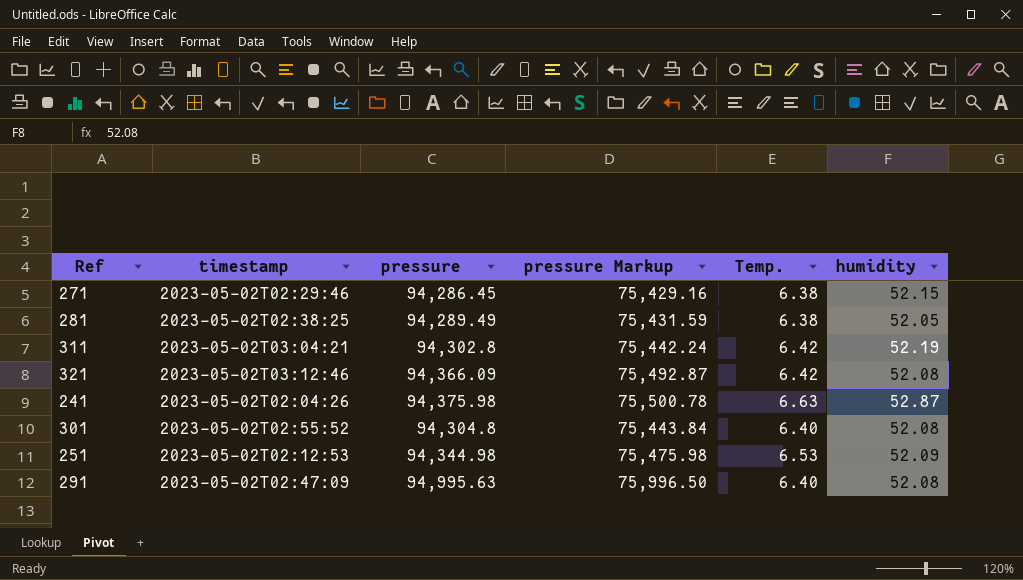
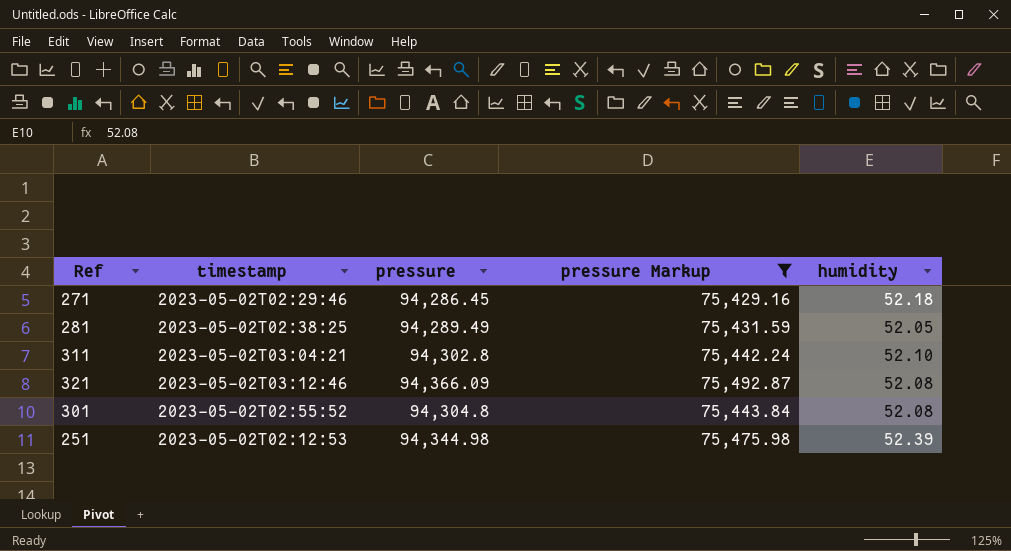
filter: none -> pressure Markup <= 75,492.87
column Temp. | position: 5 -> none
271 | humidity: 52.15 -> 52.18
311 | humidity: 52.19 -> 52.10
251 | humidity: 52.09 -> 52.39

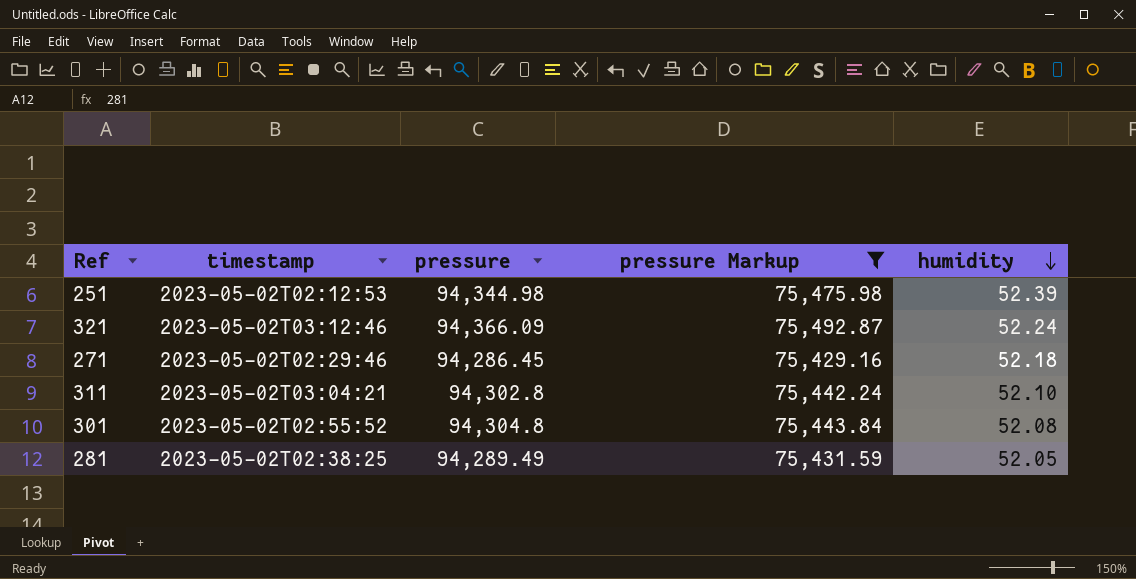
row order: none -> humidity descending
321 | humidity: 52.08 -> 52.24

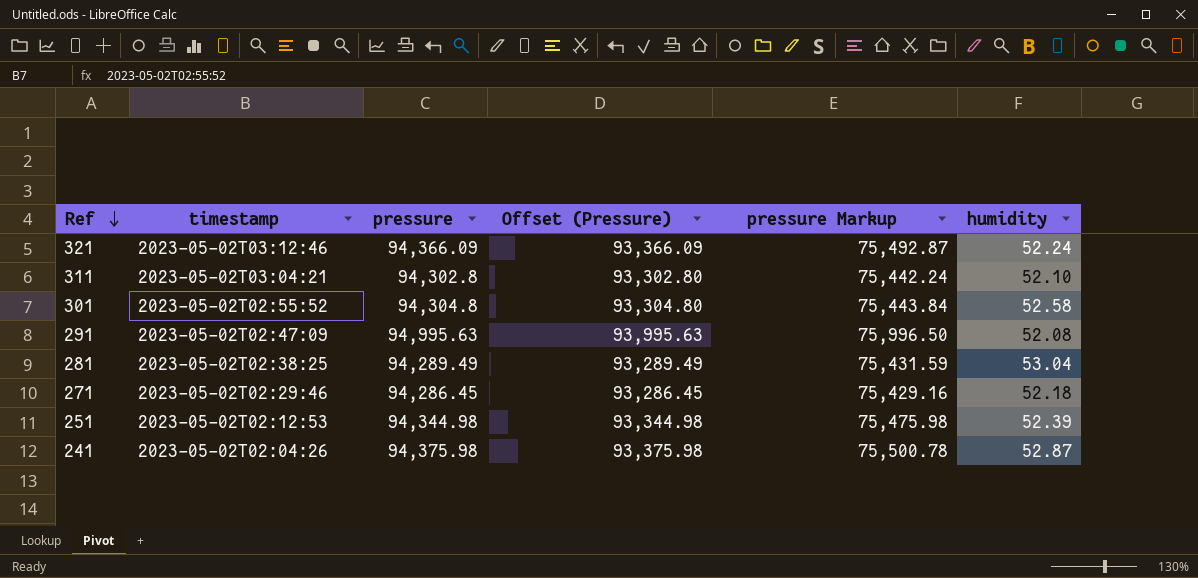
filter: pressure Markup <= 75,492.87 -> none
row order: humidity descending -> Ref descending
column Offset (Pressure) | formula: none -> [pressure] - 1000
301 | humidity: 52.08 -> 52.58
281 | humidity: 52.05 -> 53.04

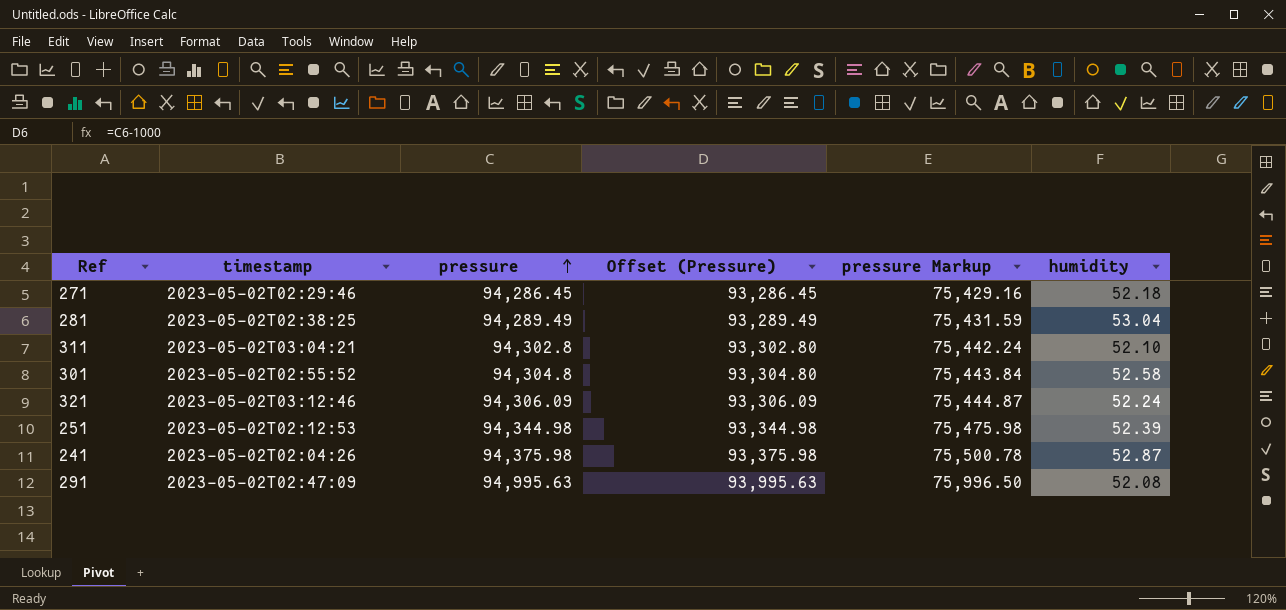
row order: Ref descending -> pressure ascending
321 | pressure: 94,366.09 -> 94,306.09
321 | Offset (Pressure): 93,366.09 -> 93,306.09
321 | pressure Markup: 75,492.87 -> 75,444.87

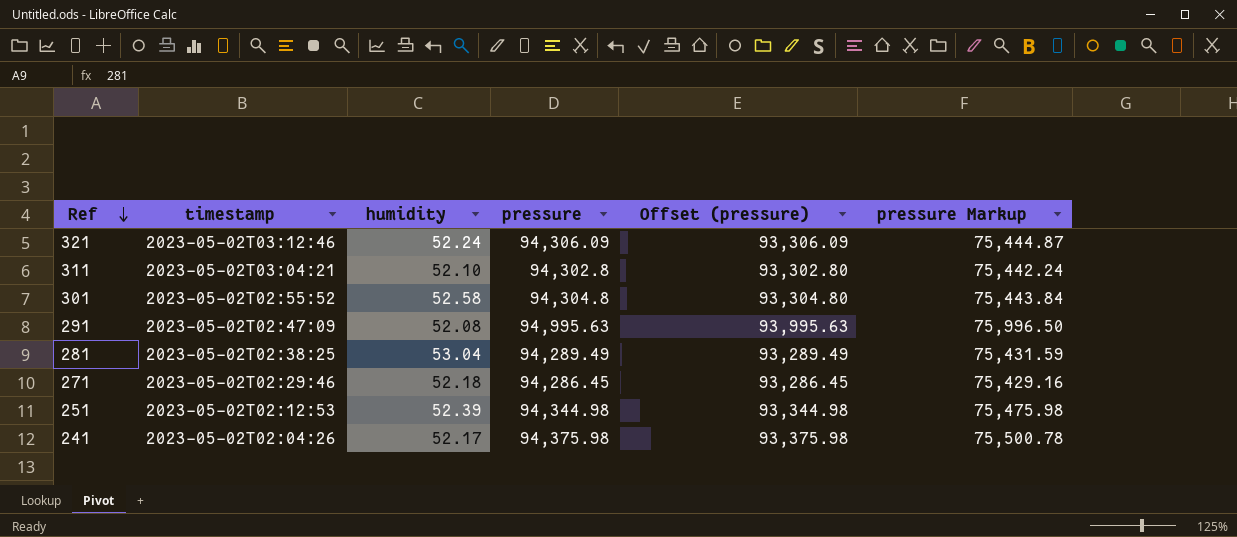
row order: pressure ascending -> Ref descending
column humidity | position: 6 -> 3
column name: Offset (Pressure) -> Offset (pressure)
241 | humidity: 52.87 -> 52.17

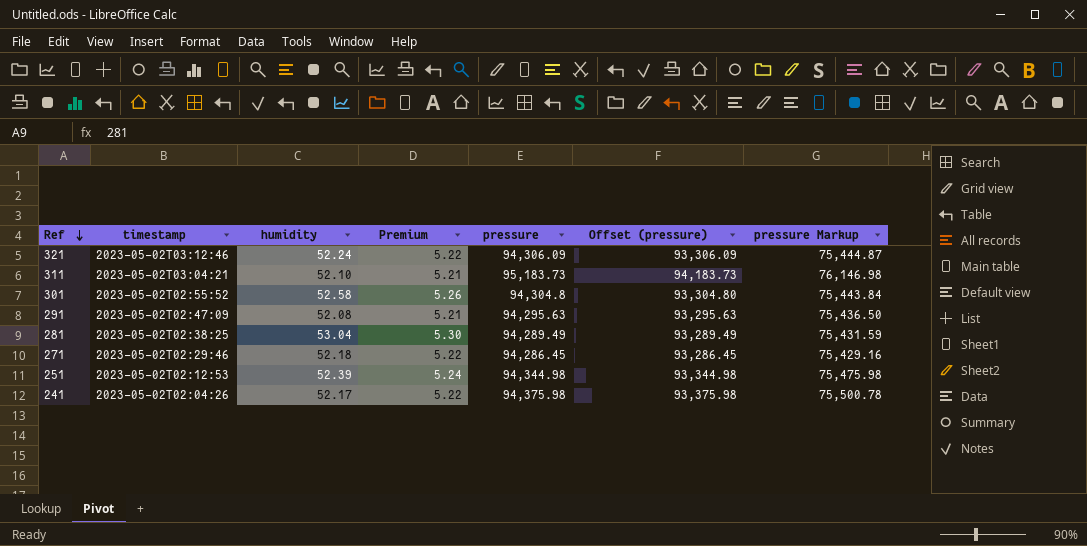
column Premium | formula: none -> [humidity] * 0.1
311 | pressure: 94,302.8 -> 95,183.73
311 | Offset (pressure): 93,302.80 -> 94,183.73
311 | pressure Markup: 75,442.24 -> 76,146.98
291 | pressure: 94,995.63 -> 94,295.63
291 | Offset (pressure): 93,995.63 -> 93,295.63
291 | pressure Markup: 75,996.50 -> 75,436.50

